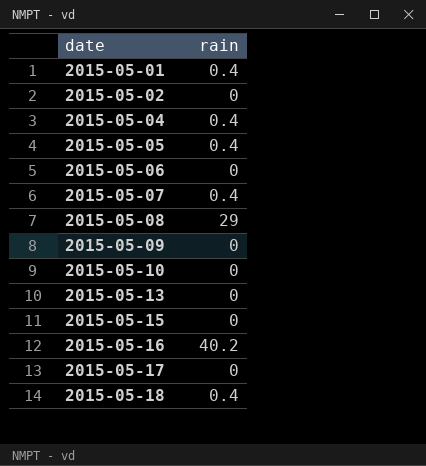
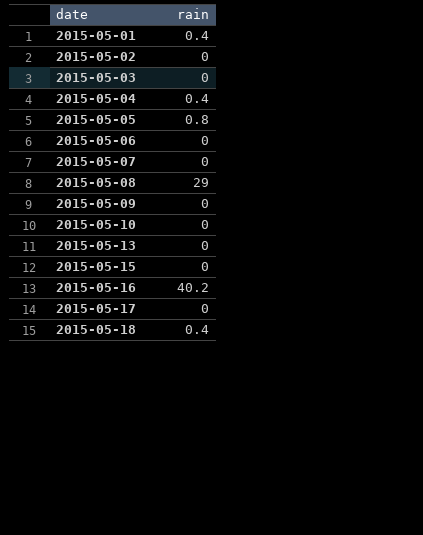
row 2015-05-03: none -> 0
2015-05-05 | rain: 0.4 -> 0.8
2015-05-07 | rain: 0.4 -> 0

